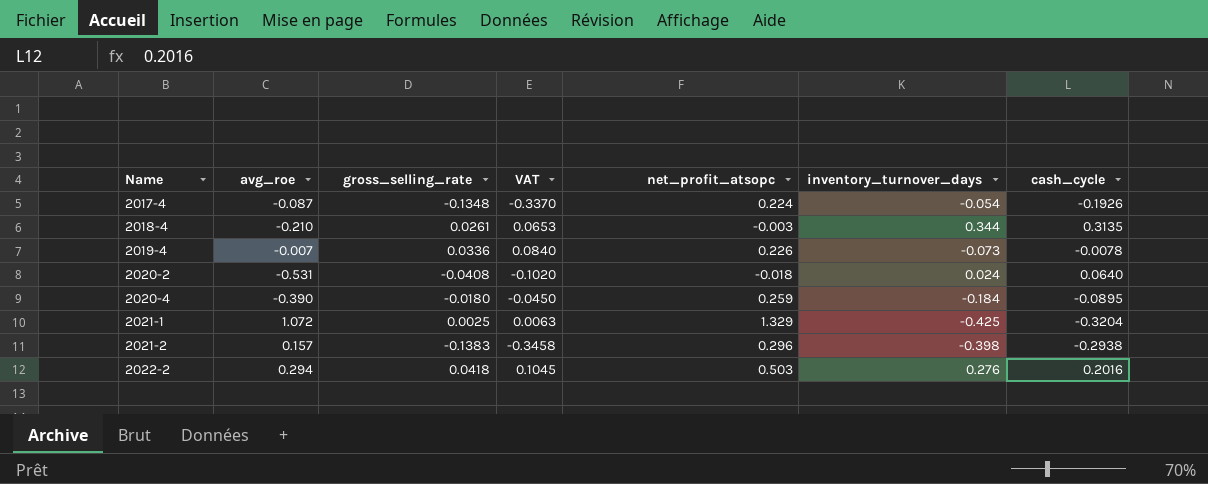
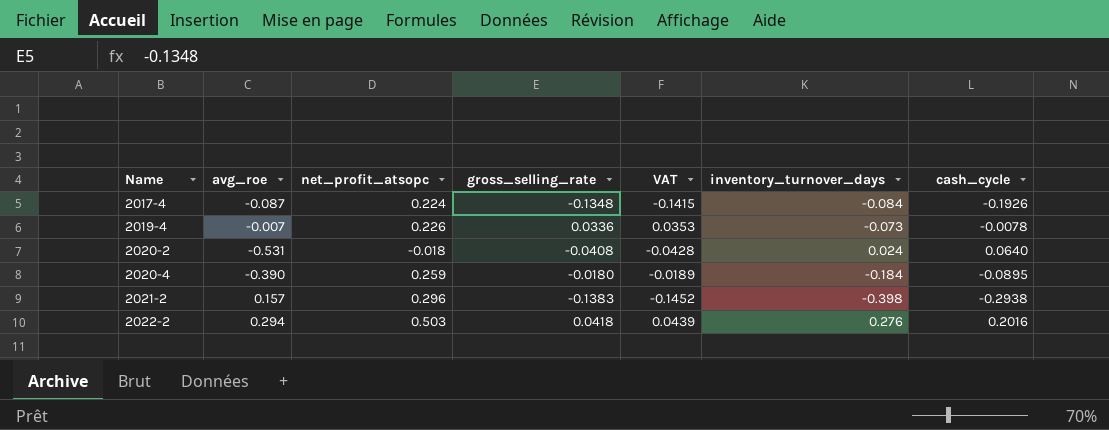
column net_profit_atsopc | position: 5 -> 3
column VAT | formula: [gross_selling_rate] * 2.5 -> [gross_selling_rate] * 1.05
row 2018-4: -0.210 | 0.0261 | 0.0653 | -0.003 | 0.344 | 0.3135 -> none
row 2021-1: 1.072 | 0.0025 | 0.0063 | 1.329 | -0.425 | -0.3204 -> none
2017-4 | inventory_turnover_days: -0.054 -> -0.084

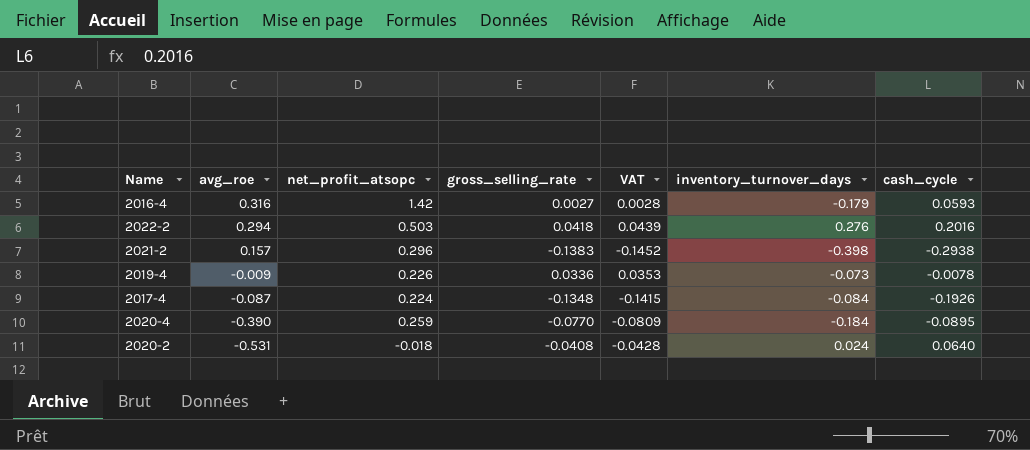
row order: Name ascending -> avg_roe descending
row 2016-4: none -> 0.316 | 1.42 | 0.0027 | 0.0028 | -0.179 | 0.0593
2019-4 | avg_roe: -0.007 -> -0.009
2020-4 | gross_selling_rate: -0.0180 -> -0.0770
2020-4 | VAT: -0.0189 -> -0.0809

